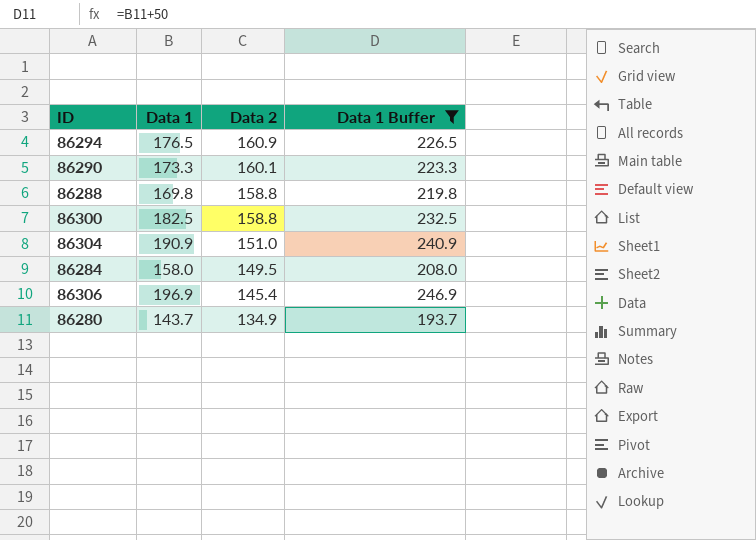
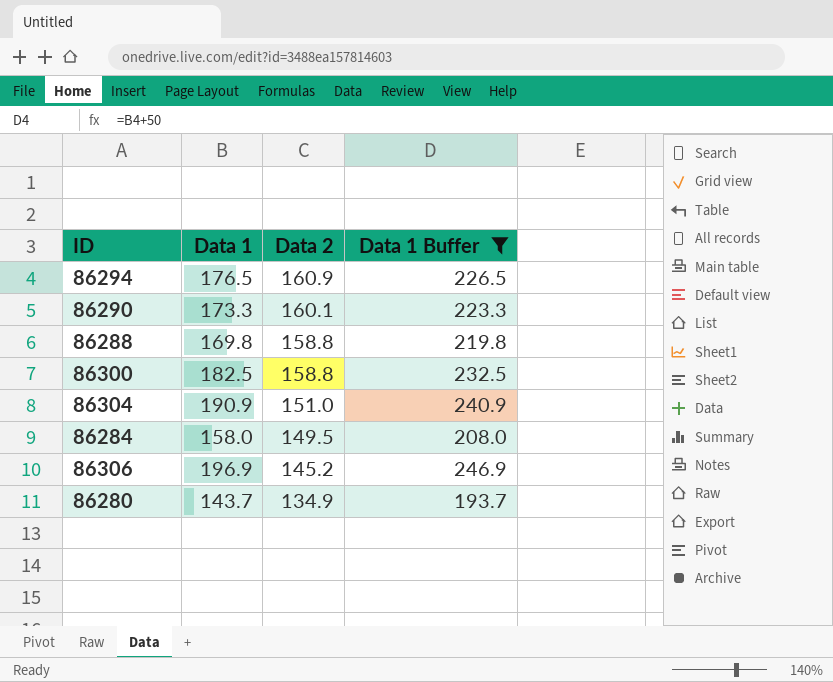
86306 | Data 2: 145.4 -> 145.2

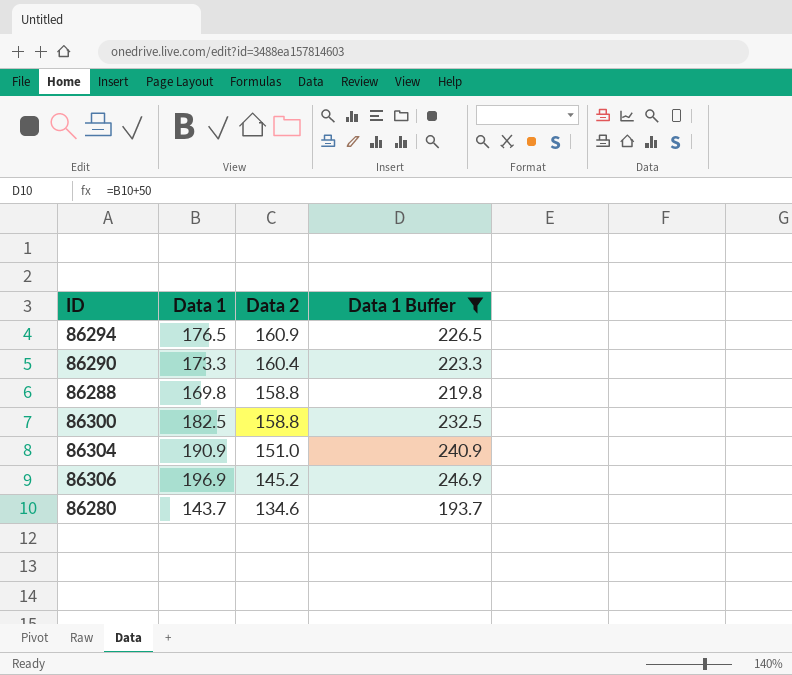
row 86284: 158.0 | 149.5 | 208.0 -> none
86290 | Data 2: 160.1 -> 160.4
86280 | Data 2: 134.9 -> 134.6

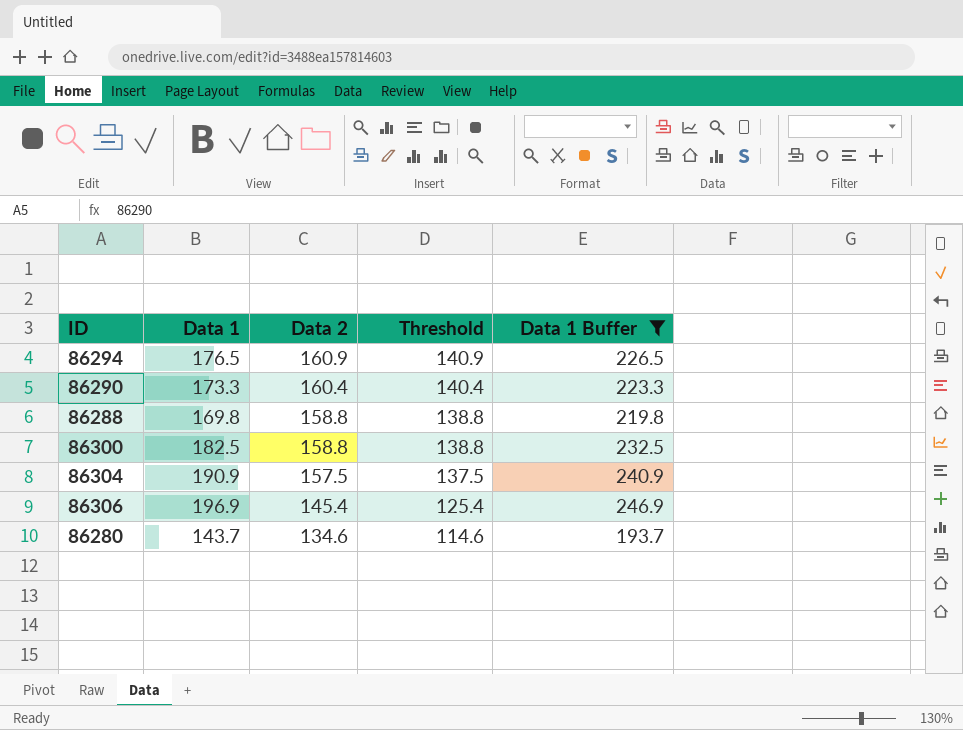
column Threshold | formula: none -> [Data 2] - 20
86304 | Data 2: 151.0 -> 157.5
86306 | Data 2: 145.2 -> 145.4

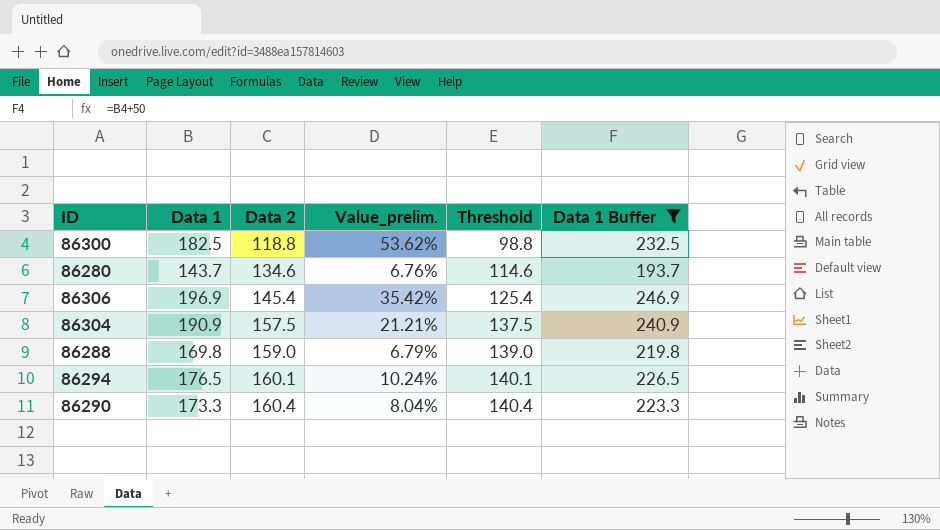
row order: Data 2 descending -> Data 2 ascending
column Value_prelim. | formula: none -> ([Data 1] - [Data 2]) / [Data 2]
86300 | Data 2: 158.8 -> 118.8
86300 | Threshold: 138.8 -> 98.8
86288 | Data 2: 158.8 -> 159.0
86288 | Threshold: 138.8 -> 139.0
86294 | Data 2: 160.9 -> 160.1
86294 | Threshold: 140.9 -> 140.1

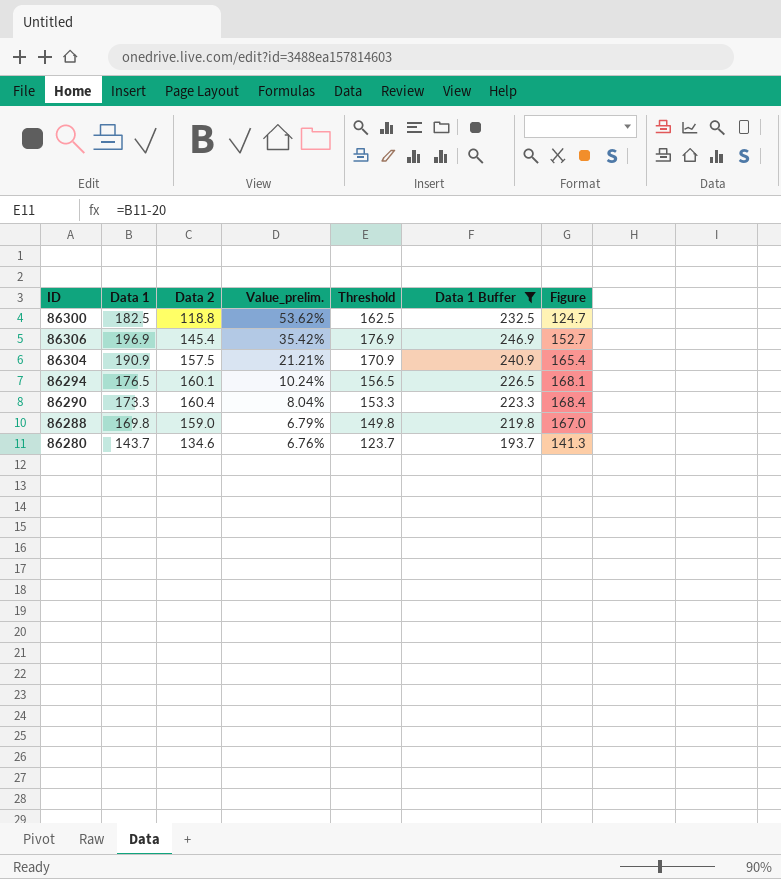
row order: Data 2 ascending -> Value_prelim. descending
column Threshold | formula: [Data 2] - 20 -> [Data 1] - 20
column Figure | formula: none -> [Data 2] * 1.05

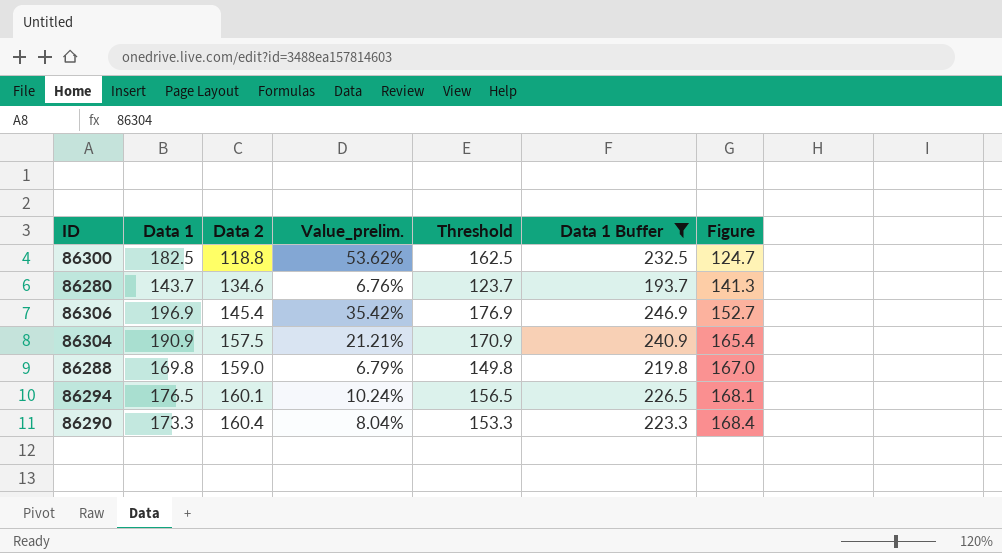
row order: Value_prelim. descending -> Data 2 ascending

